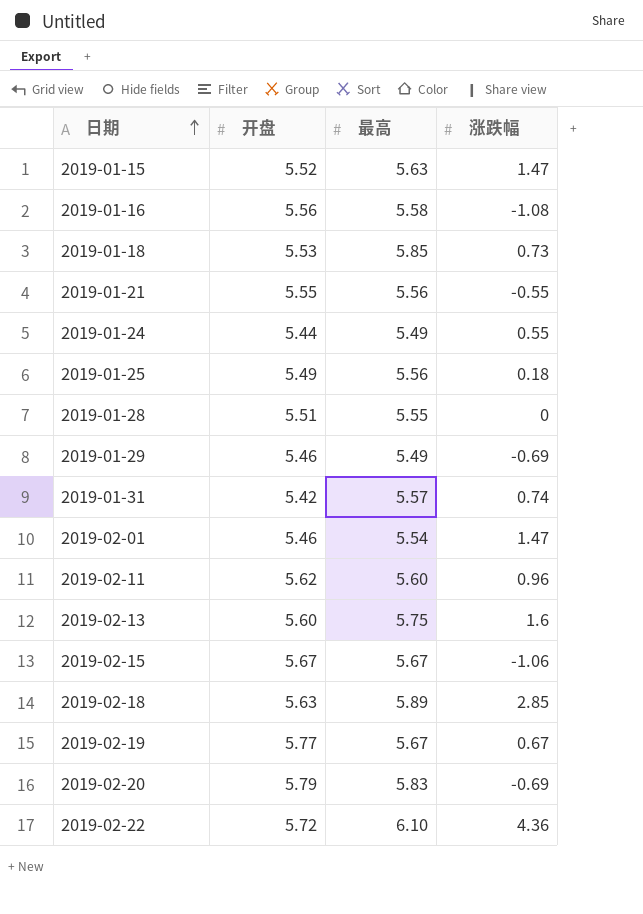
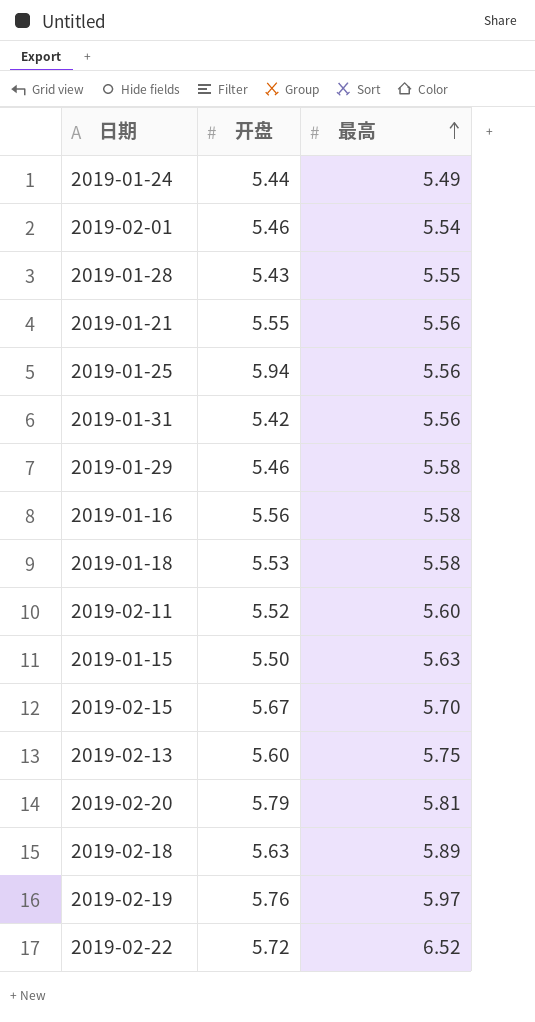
row order: 日期 ascending -> 最高 ascending
column 涨跌幅 | position: 4 -> none
2019-01-28 | 开盘: 5.51 -> 5.43
2019-01-25 | 开盘: 5.49 -> 5.94
2019-01-31 | 最高: 5.57 -> 5.56
2019-01-29 | 最高: 5.49 -> 5.58
2019-01-18 | 最高: 5.85 -> 5.58
2019-02-11 | 开盘: 5.62 -> 5.52
2019-01-15 | 开盘: 5.52 -> 5.50
2019-02-15 | 最高: 5.67 -> 5.70
2019-02-20 | 最高: 5.83 -> 5.81
2019-02-19 | 开盘: 5.77 -> 5.76
2019-02-19 | 最高: 5.67 -> 5.97
2019-02-22 | 最高: 6.10 -> 6.52

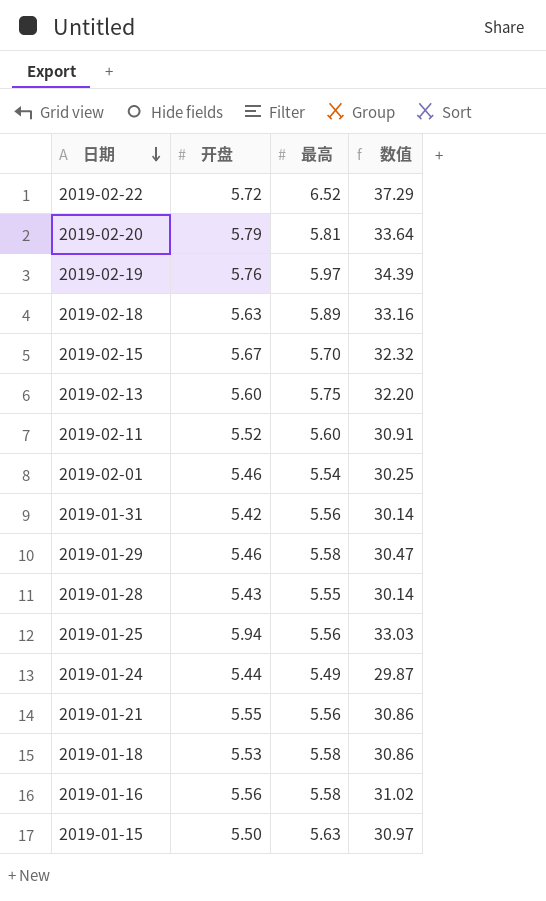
row order: 最高 ascending -> 日期 descending
column 数值 | formula: none -> [开盘] * [最高]

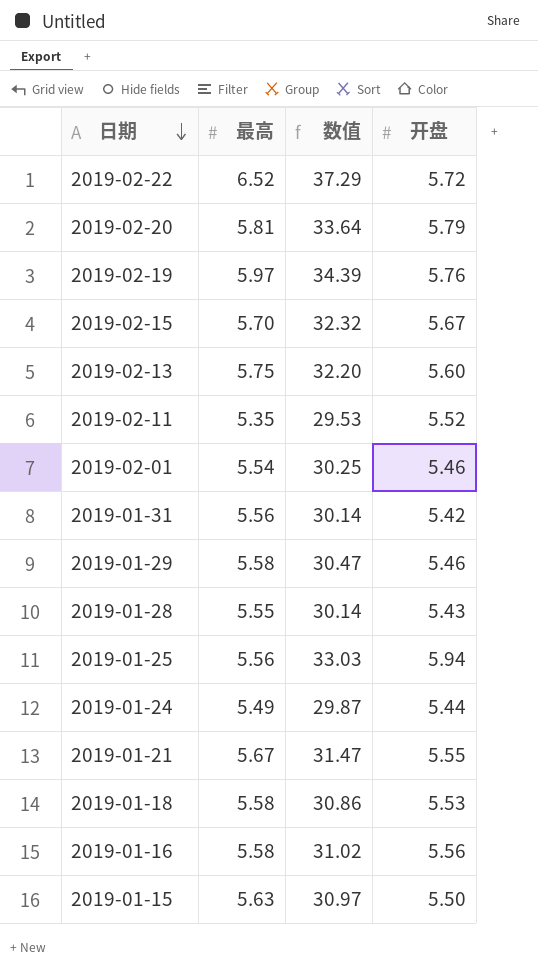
column 开盘 | position: 2 -> 4
row 2019-02-18: 5.63 | 5.89 | 33.16 -> none
2019-02-11 | 最高: 5.60 -> 5.35
2019-02-11 | 数值: 30.91 -> 29.53
2019-01-21 | 最高: 5.56 -> 5.67
2019-01-21 | 数值: 30.86 -> 31.47

